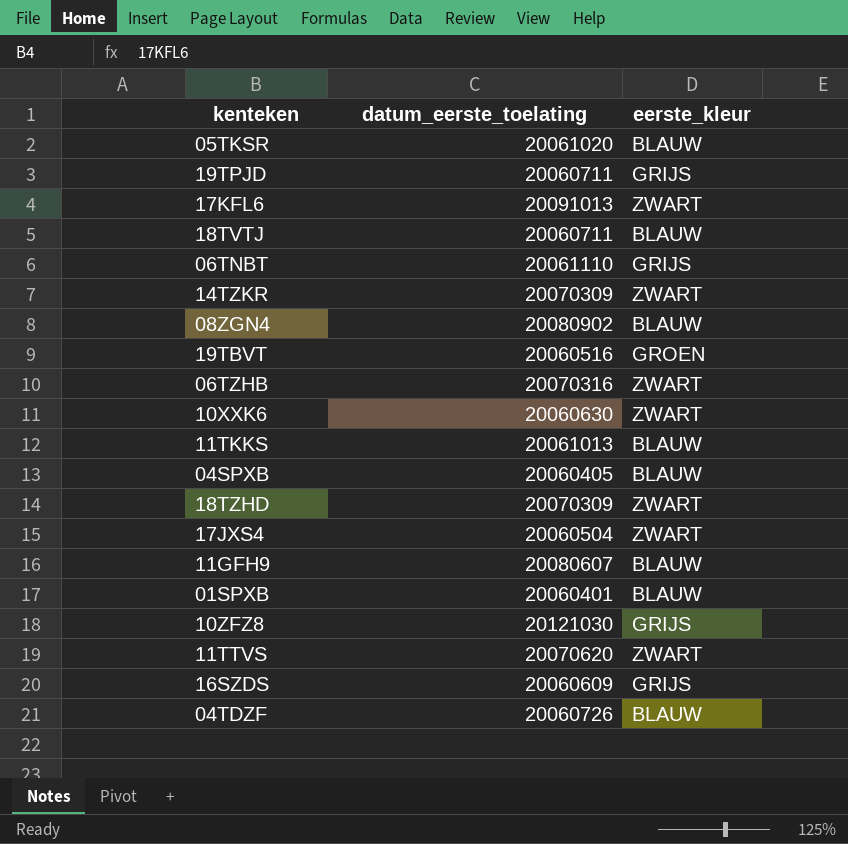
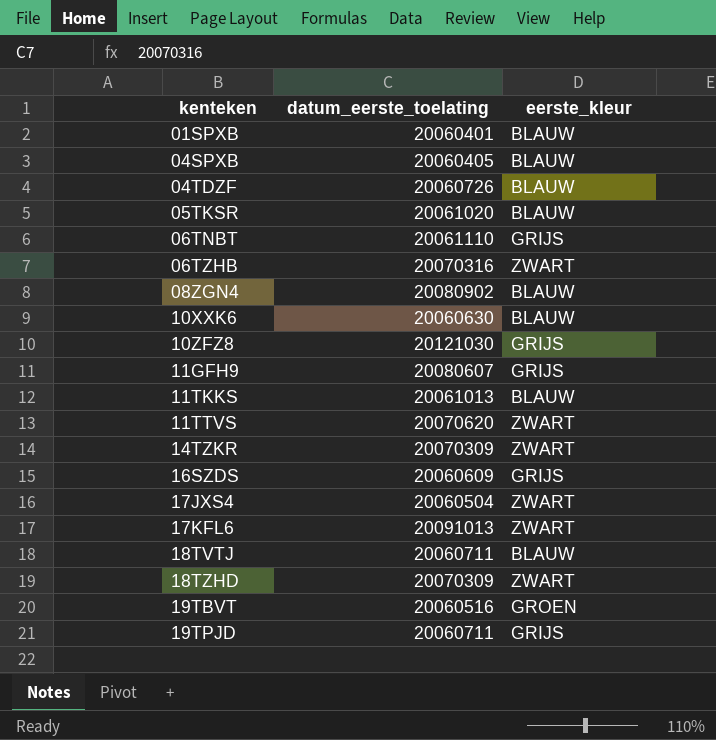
row order: none -> kenteken ascending
10XXK6 | eerste_kleur: ZWART -> BLAUW
11GFH9 | eerste_kleur: BLAUW -> GRIJS

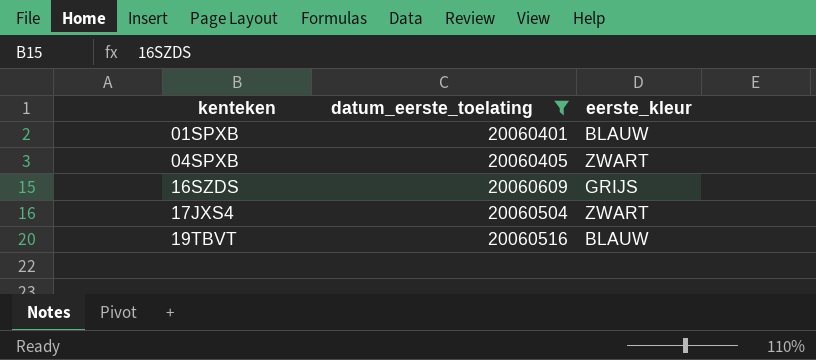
filter: none -> datum_eerste_toelating <= 20060609
04SPXB | eerste_kleur: BLAUW -> ZWART
19TBVT | eerste_kleur: GROEN -> BLAUW

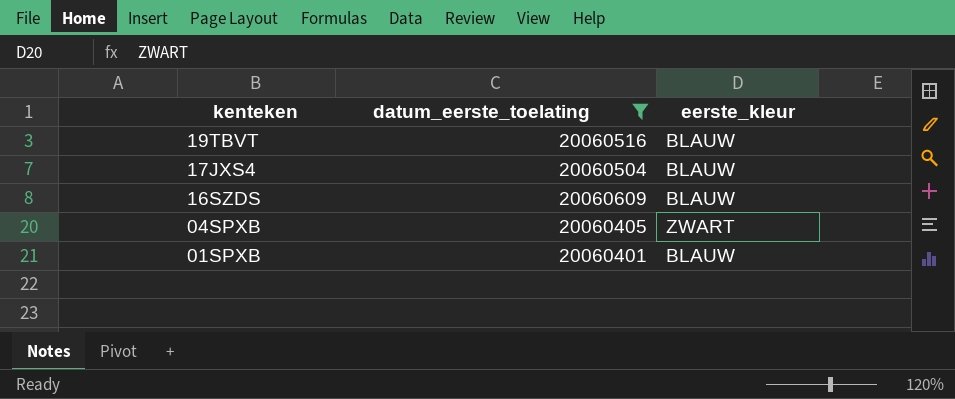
row order: kenteken ascending -> kenteken descending
17JXS4 | eerste_kleur: ZWART -> BLAUW
16SZDS | eerste_kleur: GRIJS -> BLAUW

